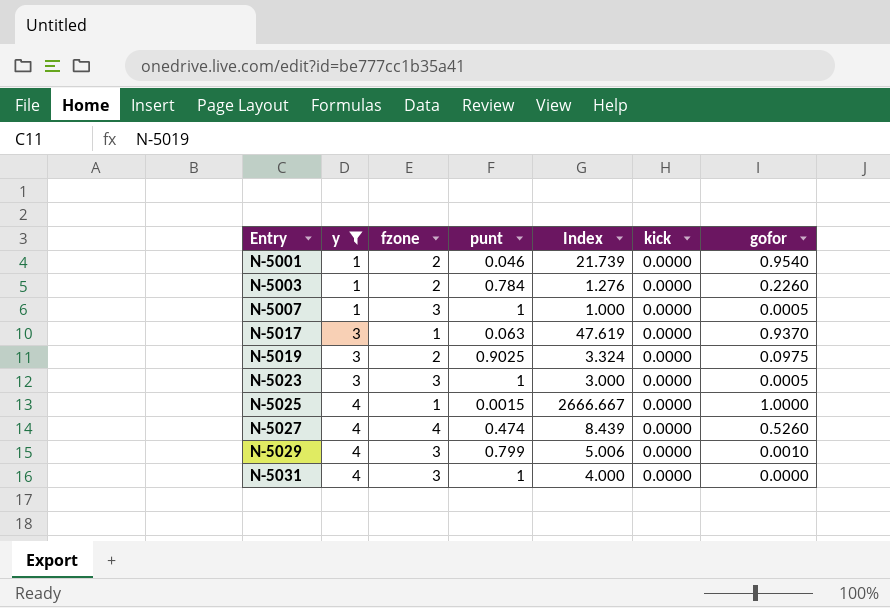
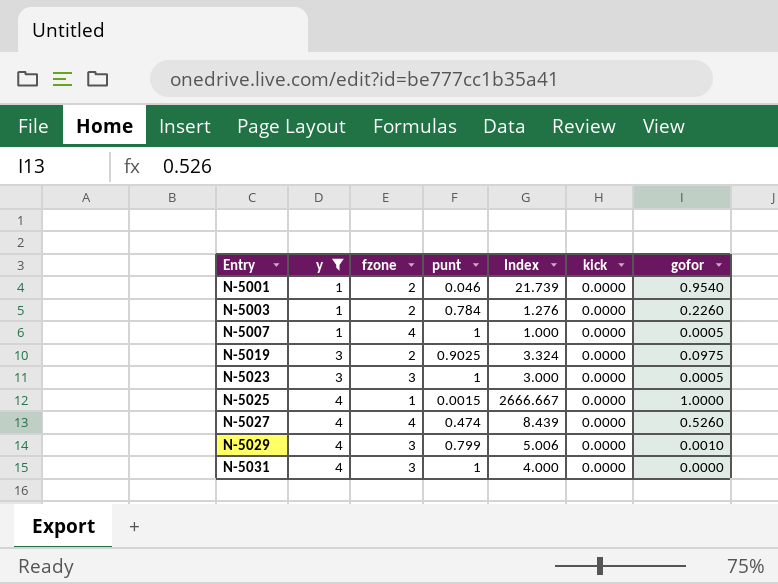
row N-5017: 3 | 1 | 0.063 | 47.619 | 0.0000 | 0.9370 -> none
N-5007 | fzone: 3 -> 4

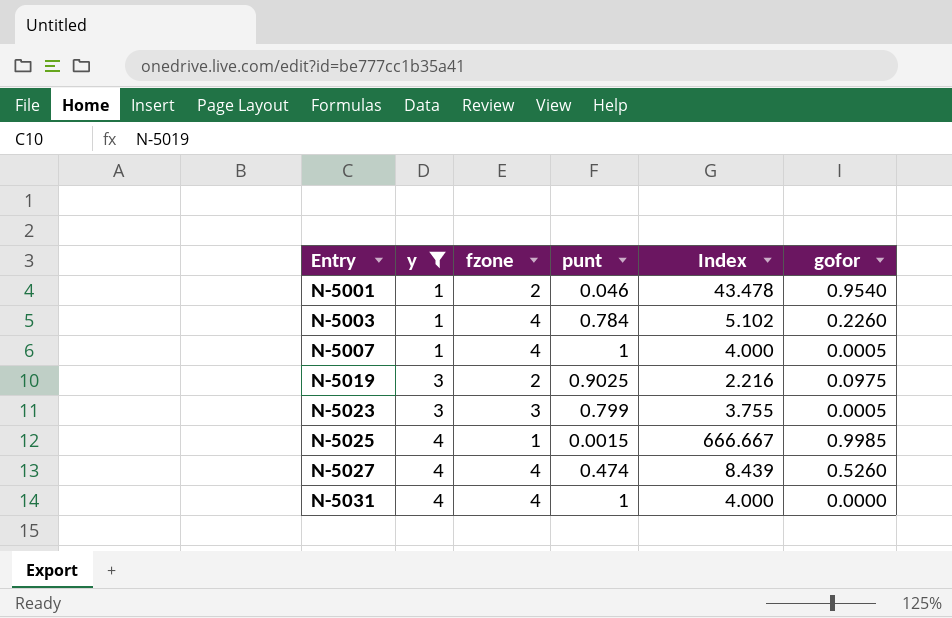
column kick | position: 6 -> none
column Index | formula: [y] / [punt] -> [fzone] / [punt]
row N-5029: 4 | 3 | 0.799 | 5.006 | 0.0000 | 0.0010 -> none
N-5003 | fzone: 2 -> 4
N-5023 | punt: 1 -> 0.799
N-5025 | gofor: 1.0000 -> 0.9985
N-5031 | fzone: 3 -> 4

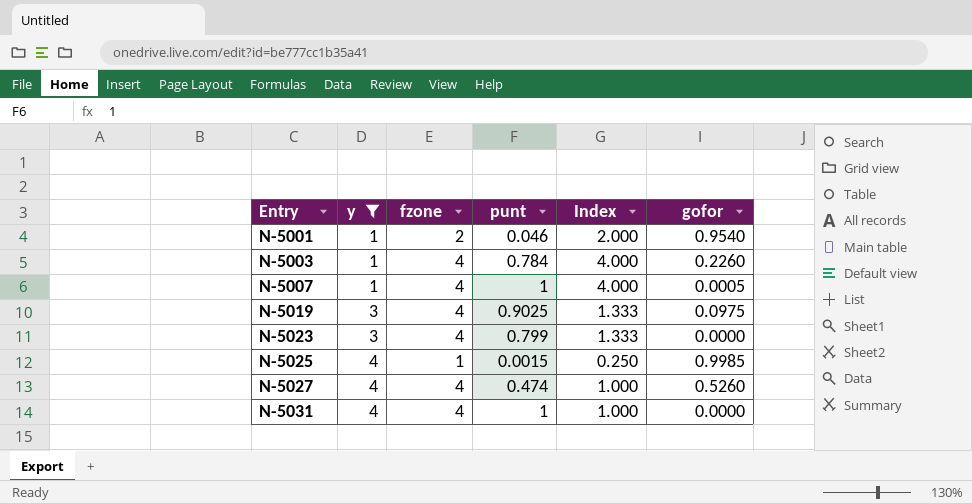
column Index | formula: [fzone] / [punt] -> [fzone] / [y]
N-5019 | fzone: 2 -> 4
N-5023 | fzone: 3 -> 4
N-5023 | gofor: 0.0005 -> 0.0000

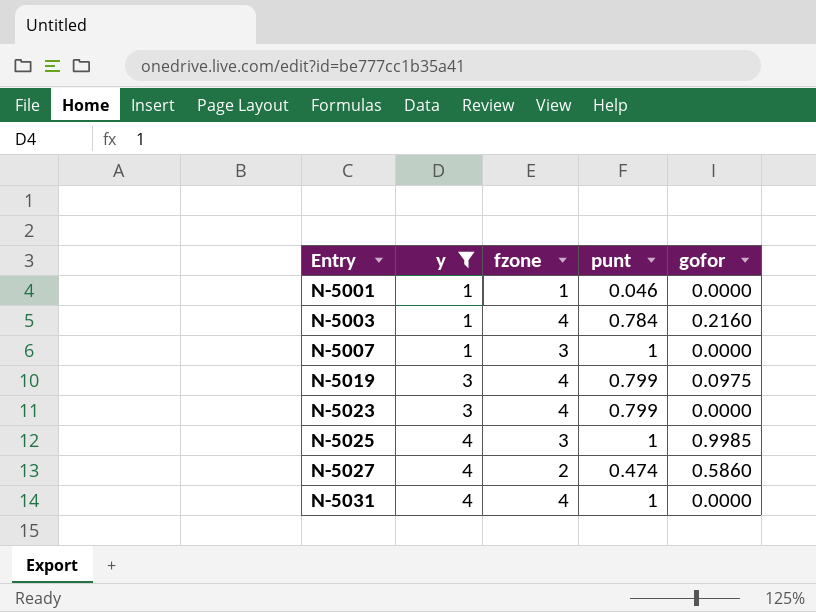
column Index | formula: [fzone] / [y] -> none
N-5001 | fzone: 2 -> 1
N-5001 | gofor: 0.9540 -> 0.0000
N-5003 | gofor: 0.2260 -> 0.2160
N-5007 | fzone: 4 -> 3
N-5007 | gofor: 0.0005 -> 0.0000
N-5019 | punt: 0.9025 -> 0.799
N-5025 | fzone: 1 -> 3
N-5025 | punt: 0.0015 -> 1
N-5027 | fzone: 4 -> 2
N-5027 | gofor: 0.5260 -> 0.5860

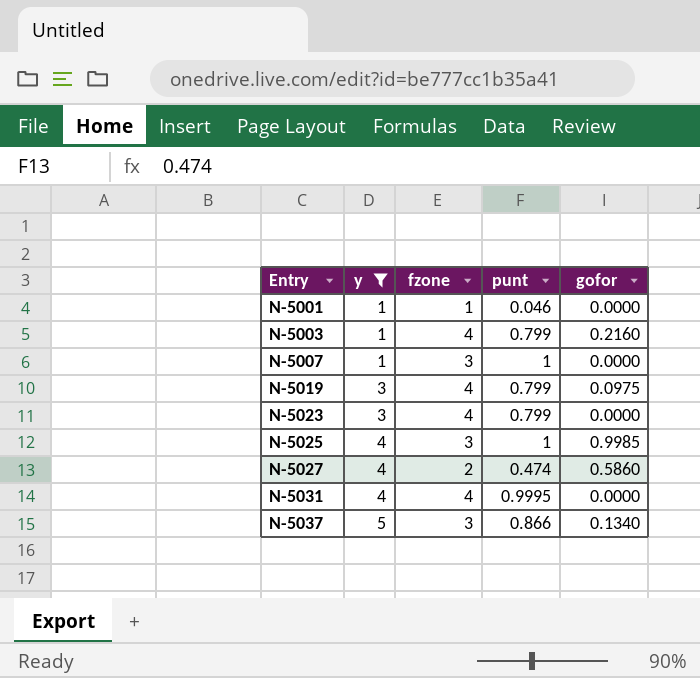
N-5003 | punt: 0.784 -> 0.799
N-5031 | punt: 1 -> 0.9995
row N-5037: none -> 5 | 3 | 0.866 | 0.1340

